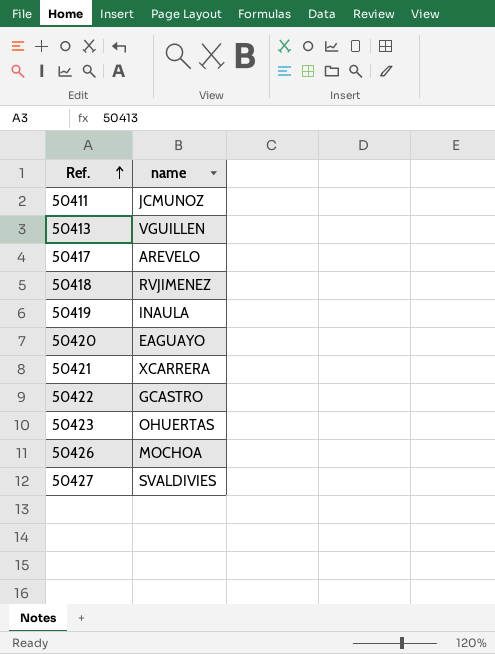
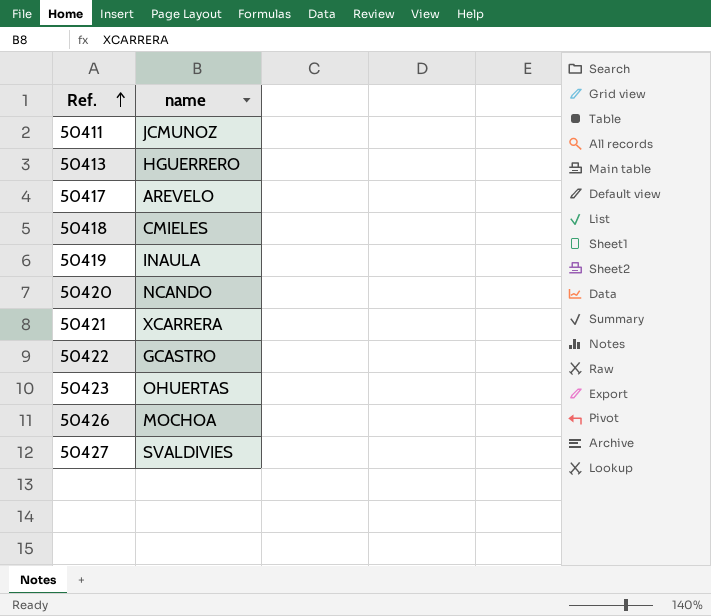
50413 | name: VGUILLEN -> HGUERRERO
50418 | name: RVJIMENEZ -> CMIELES
50420 | name: EAGUAYO -> NCANDO

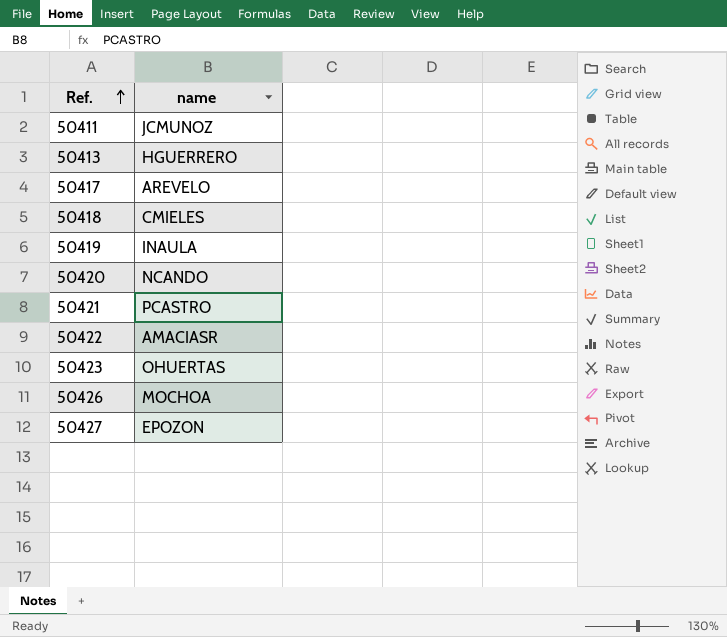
50421 | name: XCARRERA -> PCASTRO
50422 | name: GCASTRO -> AMACIASR
50427 | name: SVALDIVIES -> EPOZON

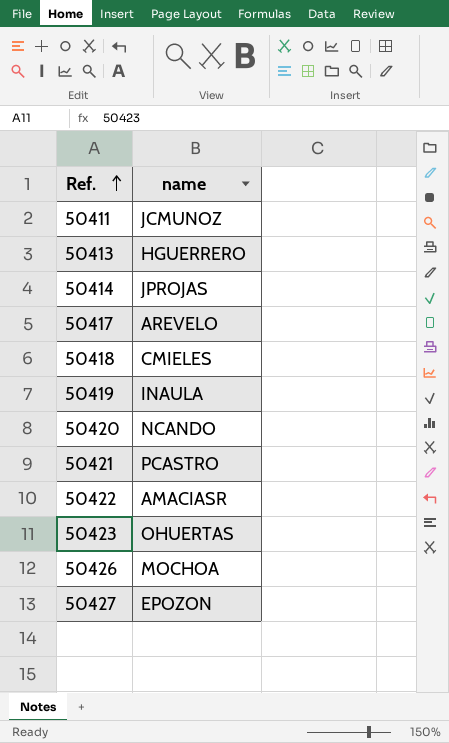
row 50414: none -> JPROJAS

